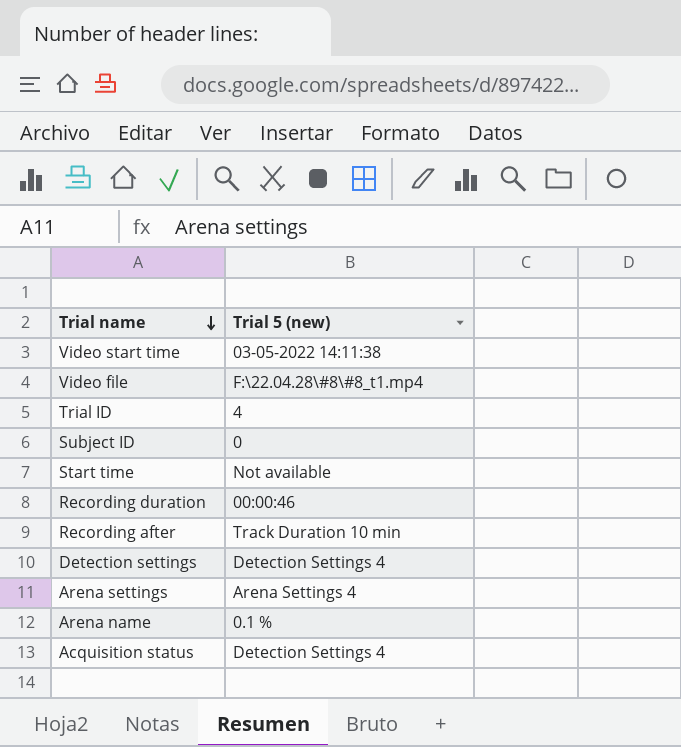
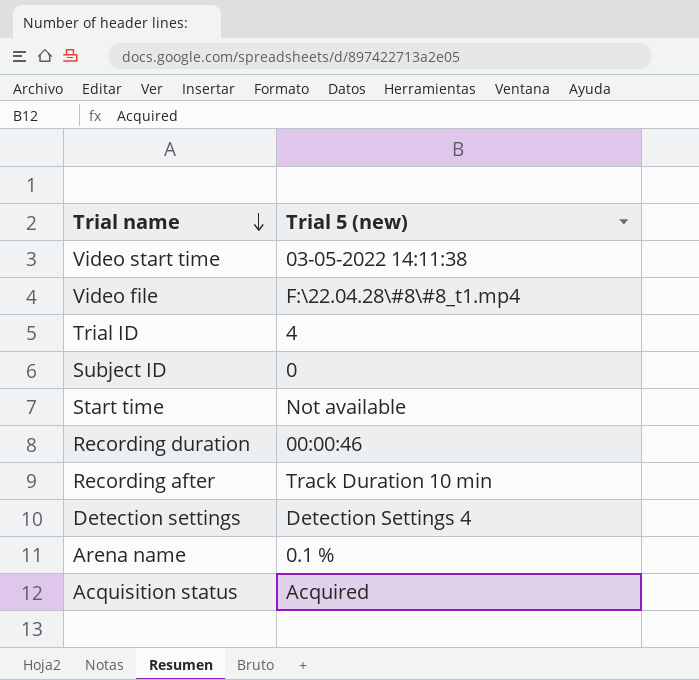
row Arena settings: Arena Settings 4 -> none
Acquisition status | Trial 5 (new): Detection Settings 4 -> Acquired

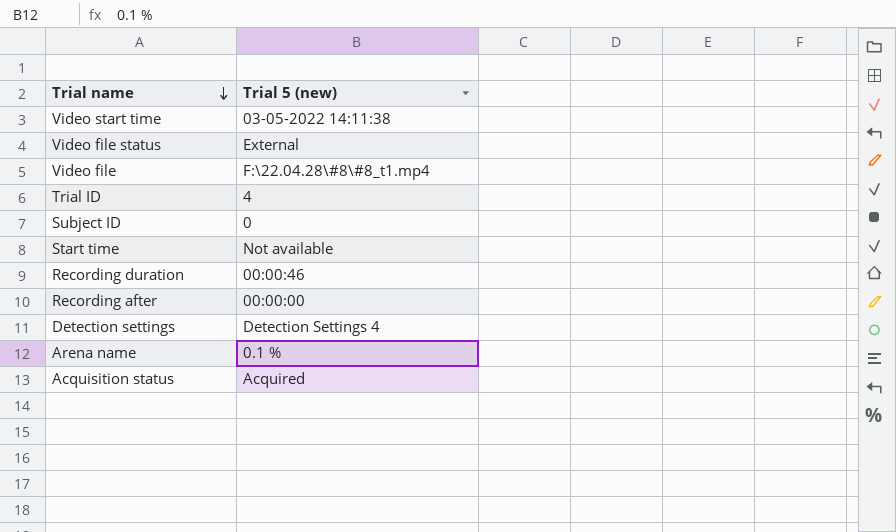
row Video file status: none -> External
Recording after | Trial 5 (new): Track Duration 10 min -> 00:00:00

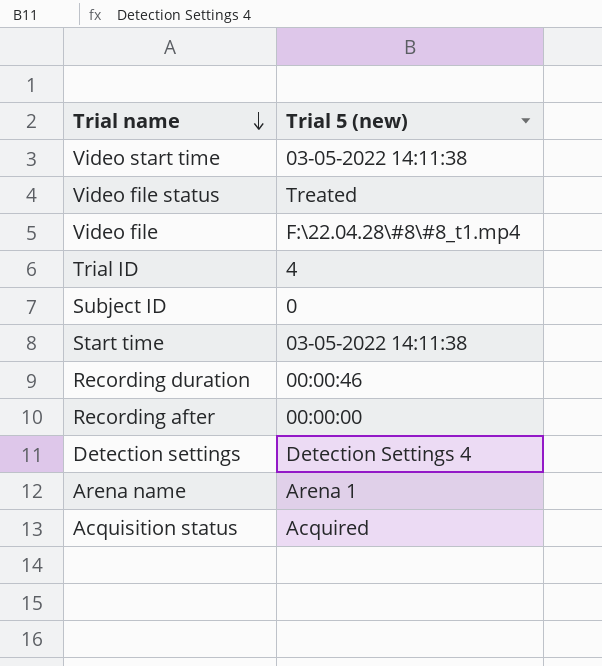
Video file status | Trial 5 (new): External -> Treated
Start time | Trial 5 (new): Not available -> 03-05-2022 14:11:38
Arena name | Trial 5 (new): 0.1 % -> Arena 1

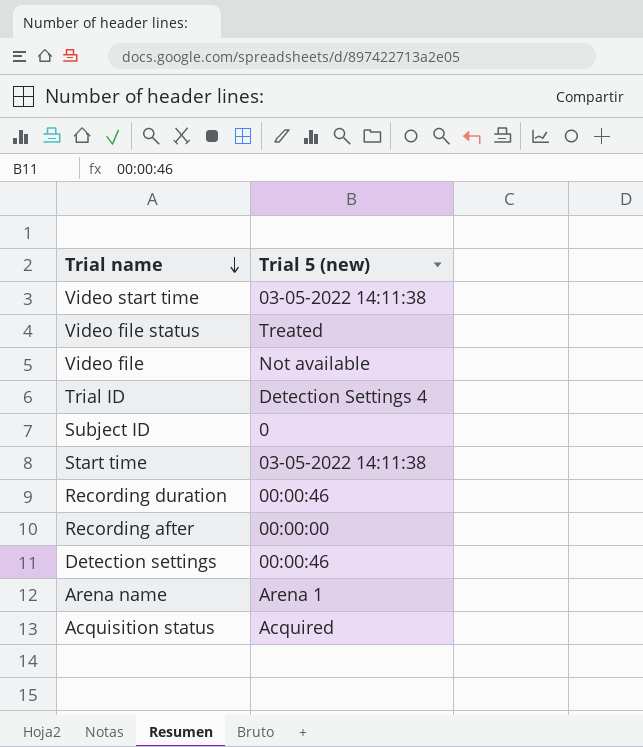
Video file | Trial 5 (new): F:\22.04.28\#8\#8_t1.mp4 -> Not available
Trial ID | Trial 5 (new): 4 -> Detection Settings 4
Detection settings | Trial 5 (new): Detection Settings 4 -> 00:00:46

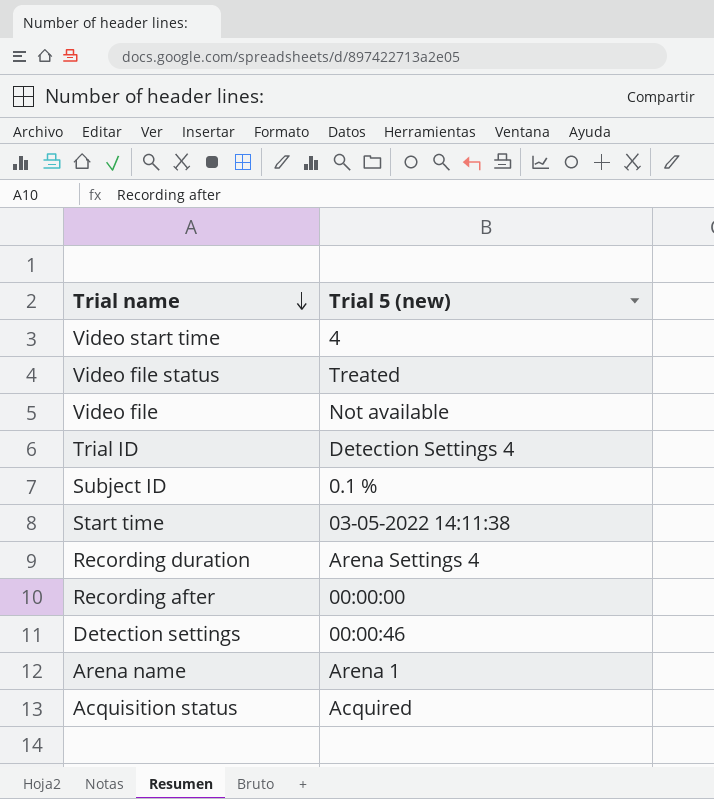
Video start time | Trial 5 (new): 03-05-2022 14:11:38 -> 4
Subject ID | Trial 5 (new): 0 -> 0.1 %
Recording duration | Trial 5 (new): 00:00:46 -> Arena Settings 4

